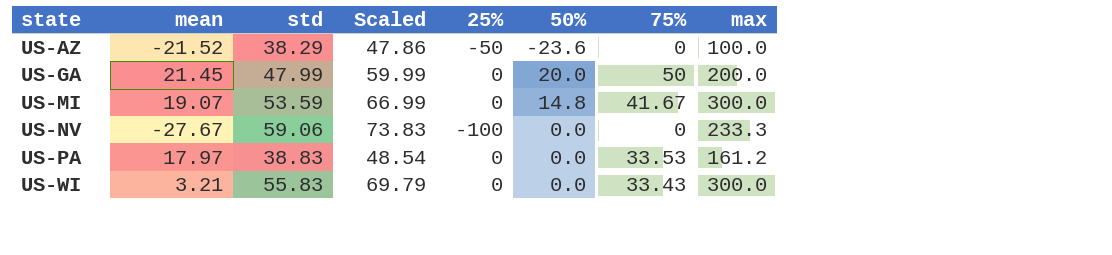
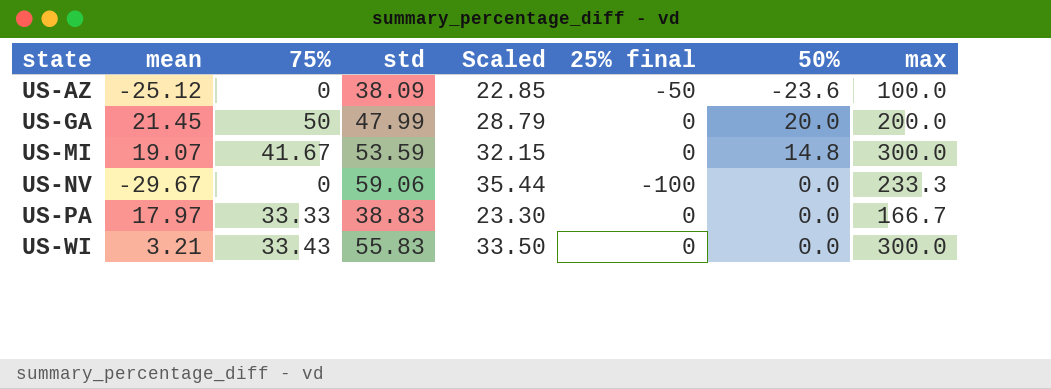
column 75% | position: 7 -> 3
column Scaled | formula: [std] * 1.25 -> [std] * 0.6
column name: 25% -> 25% final
US-AZ | mean: -21.52 -> -25.12
US-AZ | std: 38.29 -> 38.09
US-NV | mean: -27.67 -> -29.67
US-PA | 75%: 33.53 -> 33.33
US-PA | max: 161.2 -> 166.7

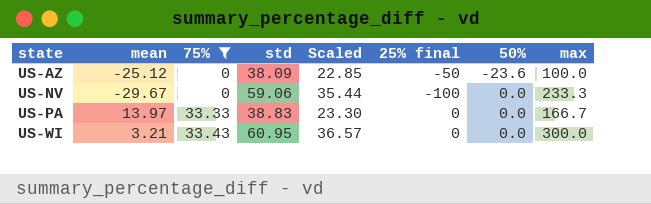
filter: none -> 75% <= 33.43
US-PA | mean: 17.97 -> 13.97
US-WI | std: 55.83 -> 60.95
US-WI | Scaled: 33.50 -> 36.57

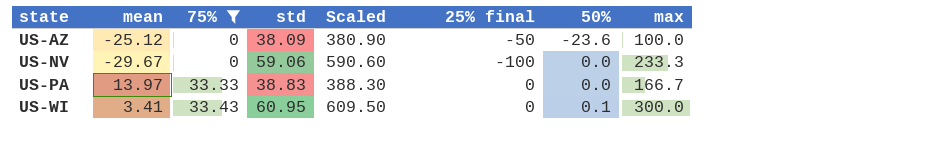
column Scaled | formula: [std] * 0.6 -> [std] * 10
US-WI | mean: 3.21 -> 3.41
US-WI | 50%: 0.0 -> 0.1

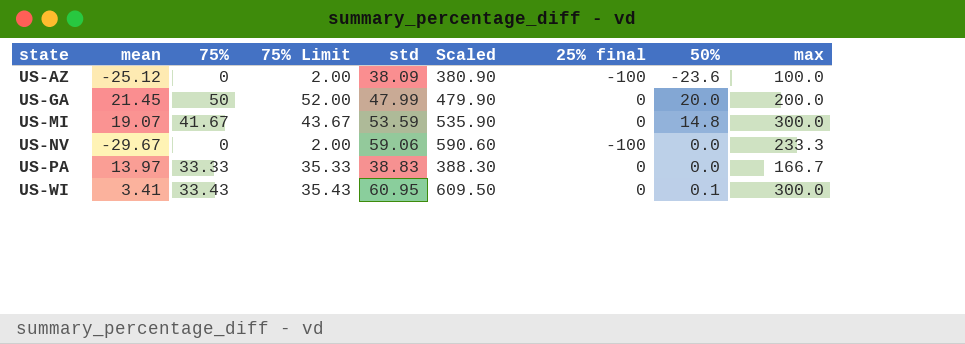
filter: 75% <= 33.43 -> none
column 75% Limit | formula: none -> [75%] + 2
US-AZ | 25% final: -50 -> -100

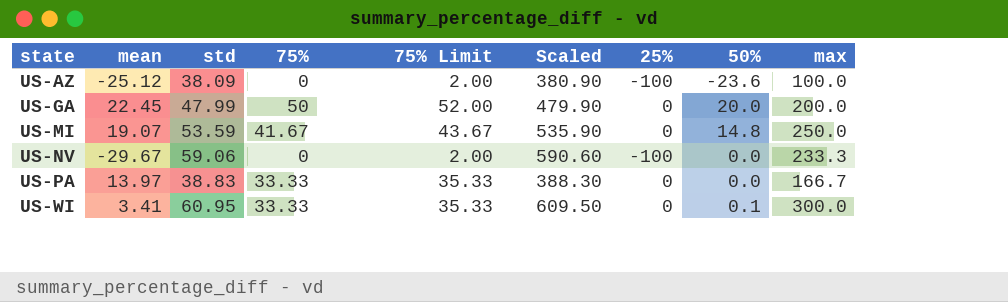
column std | position: 5 -> 3
column name: 25% final -> 25%
US-GA | mean: 21.45 -> 22.45
US-MI | max: 300.0 -> 250.0
US-WI | 75%: 33.43 -> 33.33
US-WI | 75% Limit: 35.43 -> 35.33

